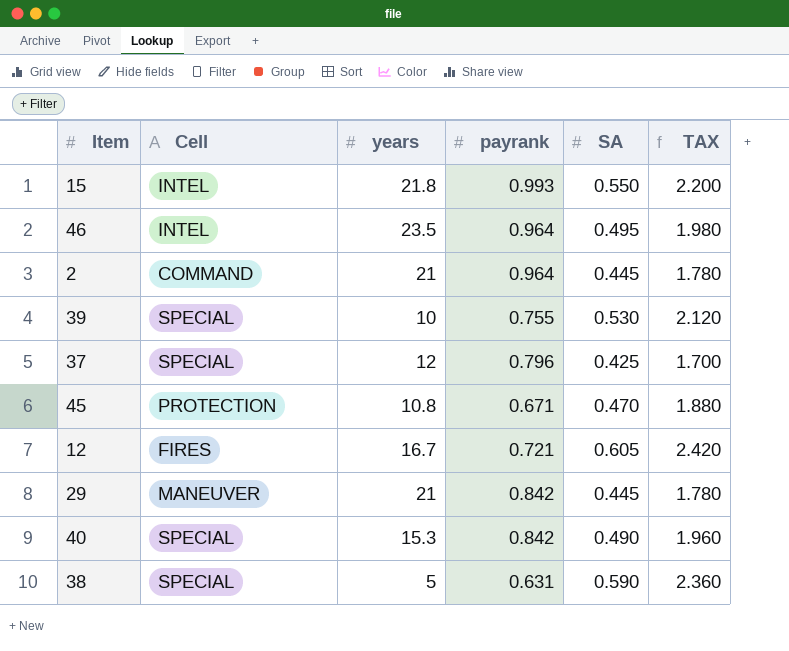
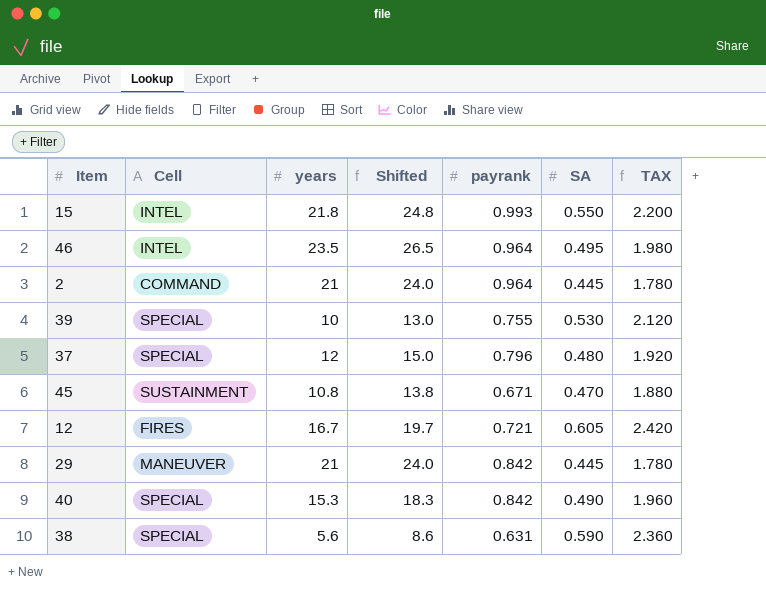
column Shifted | formula: none -> [years] + 3
37 | SA: 0.425 -> 0.480
37 | TAX: 1.700 -> 1.920
45 | Cell: PROTECTION -> SUSTAINMENT
38 | years: 5 -> 5.6

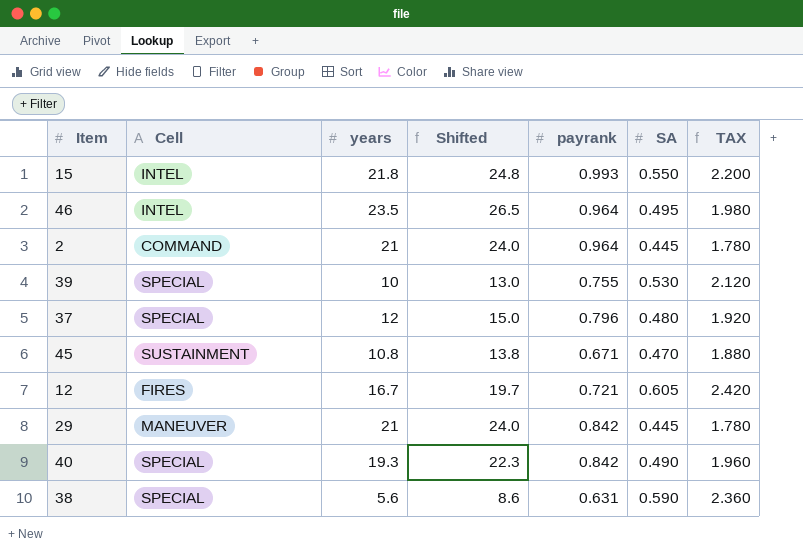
40 | years: 15.3 -> 19.3
40 | Shifted: 18.3 -> 22.3

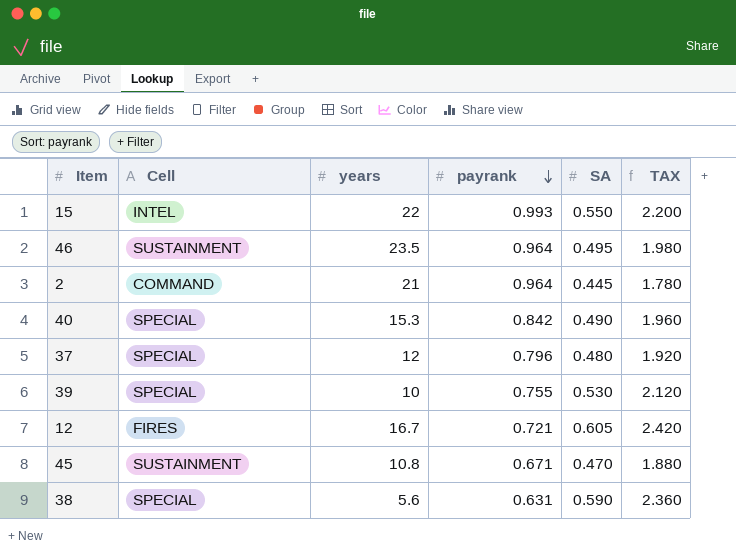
row order: none -> payrank descending
column Shifted | formula: [years] + 3 -> none
row 29: MANEUVER | 21 | 24.0 | 0.842 | 0.445 | 1.780 -> none
15 | years: 21.8 -> 22
46 | Cell: INTEL -> SUSTAINMENT
40 | years: 19.3 -> 15.3

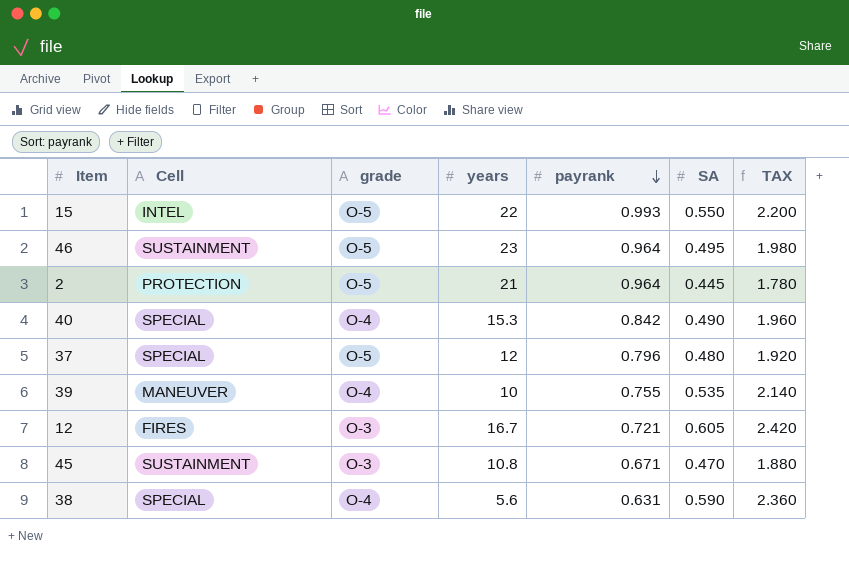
column grade | position: none -> 3
46 | years: 23.5 -> 23
2 | Cell: COMMAND -> PROTECTION
39 | Cell: SPECIAL -> MANEUVER
39 | SA: 0.530 -> 0.535
39 | TAX: 2.120 -> 2.140

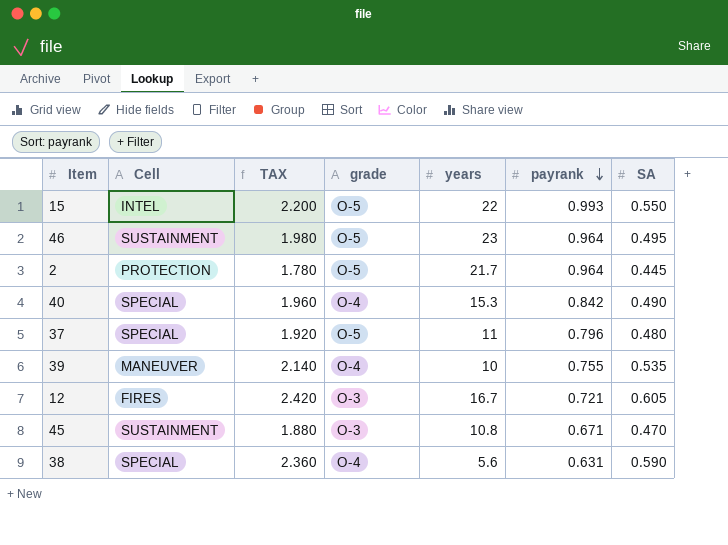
column TAX | position: 7 -> 3
2 | years: 21 -> 21.7
37 | years: 12 -> 11

